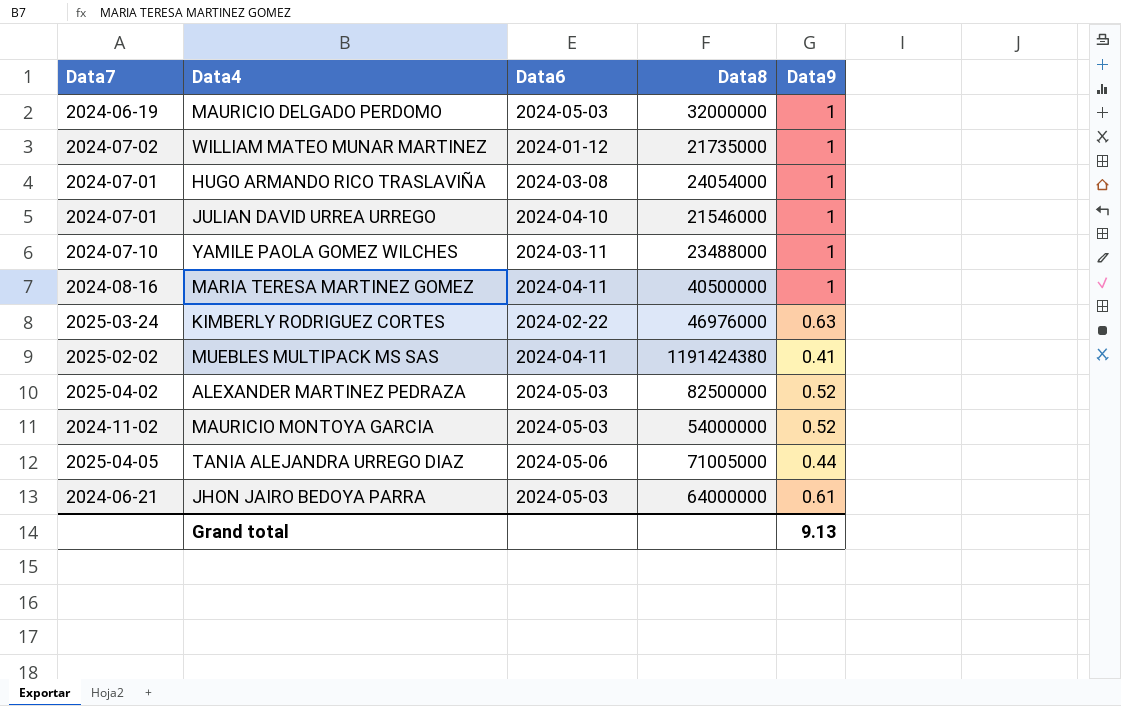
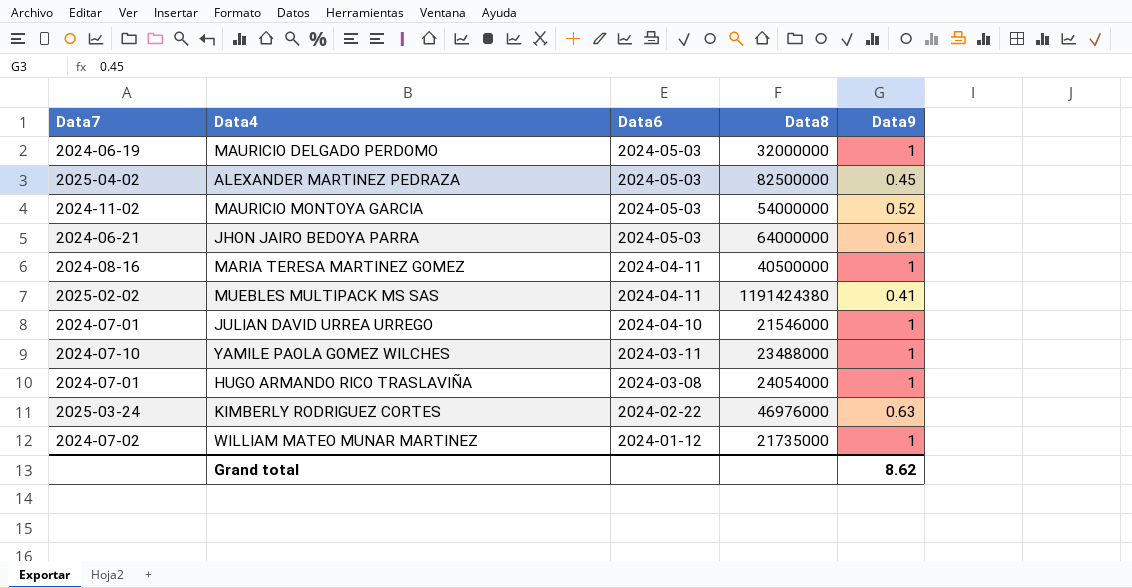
row order: none -> Data6 descending
row TANIA ALEJANDRA URREGO DIAZ: 2025-04-05 | 2024-05-06 | 71005000 | 0.44 -> none
ALEXANDER MARTINEZ PEDRAZA | Data9: 0.52 -> 0.45
Grand total | Data9: 9.13 -> 8.62

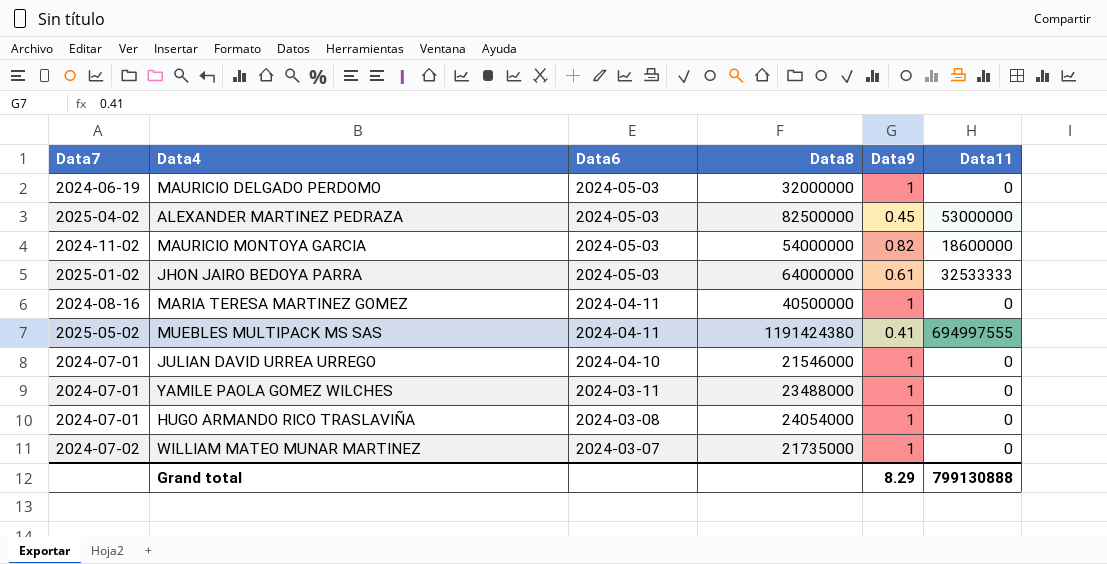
column Data11 | position: none -> 6
row KIMBERLY RODRIGUEZ CORTES: 2025-03-24 | 2024-02-22 | 46976000 | 0.63 -> none
MAURICIO MONTOYA GARCIA | Data9: 0.52 -> 0.82
JHON JAIRO BEDOYA PARRA | Data7: 2024-06-21 -> 2025-01-02
MUEBLES MULTIPACK MS SAS | Data7: 2025-02-02 -> 2025-05-02
YAMILE PAOLA GOMEZ WILCHES | Data7: 2024-07-10 -> 2024-07-01
WILLIAM MATEO MUNAR MARTINEZ | Data6: 2024-01-12 -> 2024-03-07
Grand total | Data9: 8.62 -> 8.29

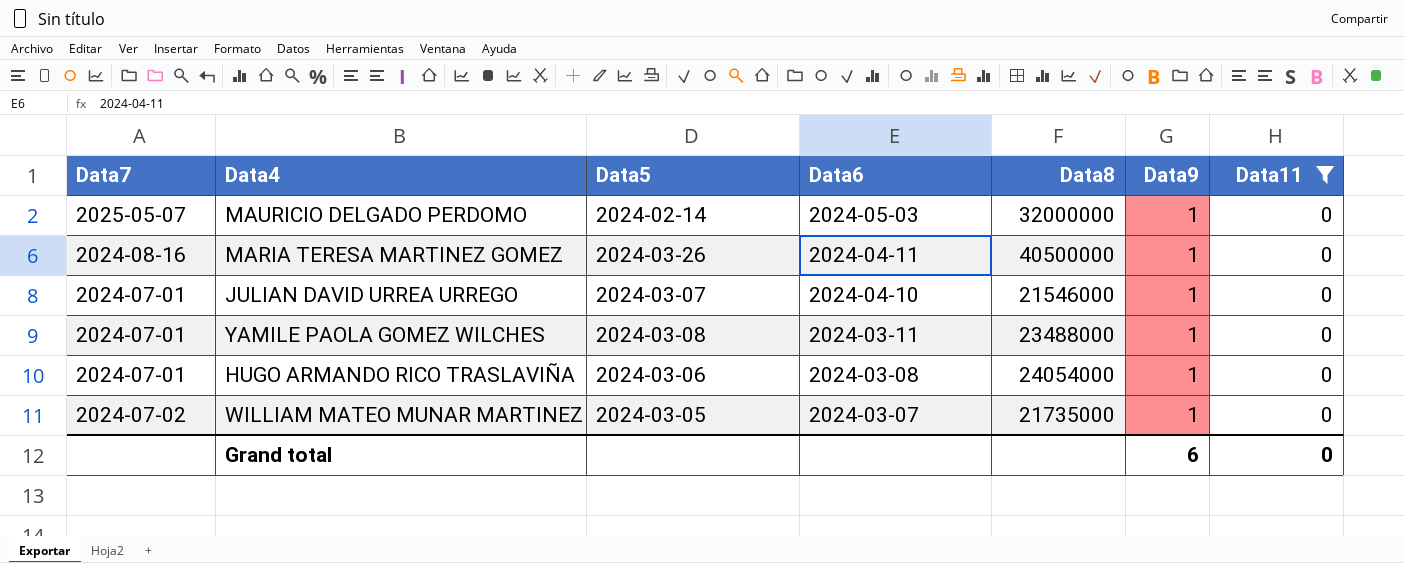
filter: none -> Data11 = 0
column Data5 | position: none -> 3
MAURICIO DELGADO PERDOMO | Data7: 2024-06-19 -> 2025-05-07
Grand total | Data9: 8.29 -> 6
Grand total | Data11: 799130888 -> 0

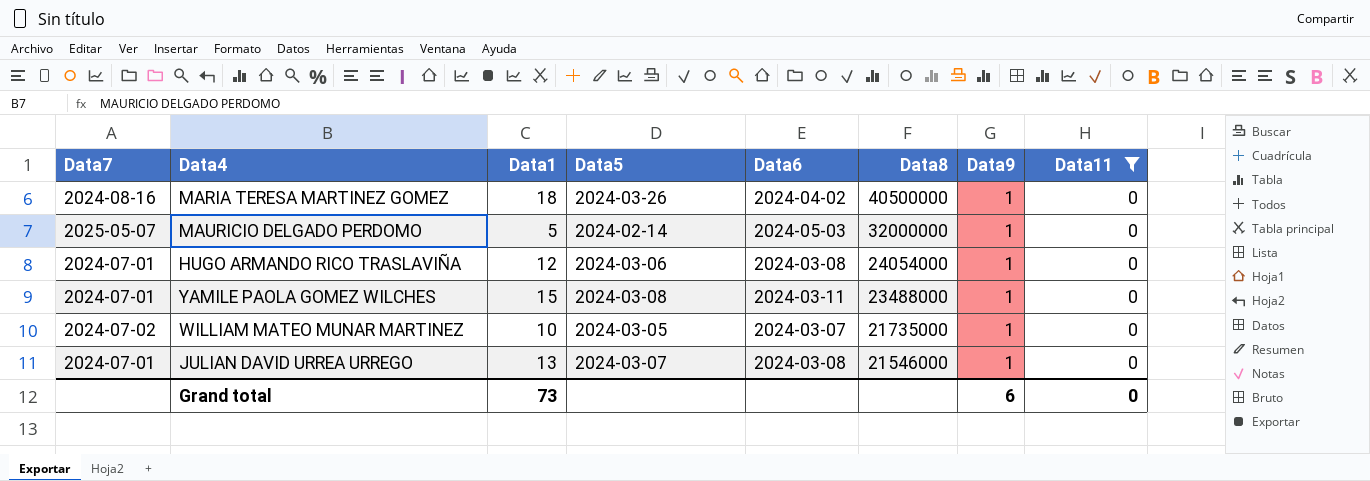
row order: Data6 descending -> Data8 descending
column Data1 | position: none -> 3
MARIA TERESA MARTINEZ GOMEZ | Data6: 2024-04-11 -> 2024-04-02
JULIAN DAVID URREA URREGO | Data6: 2024-04-10 -> 2024-03-08

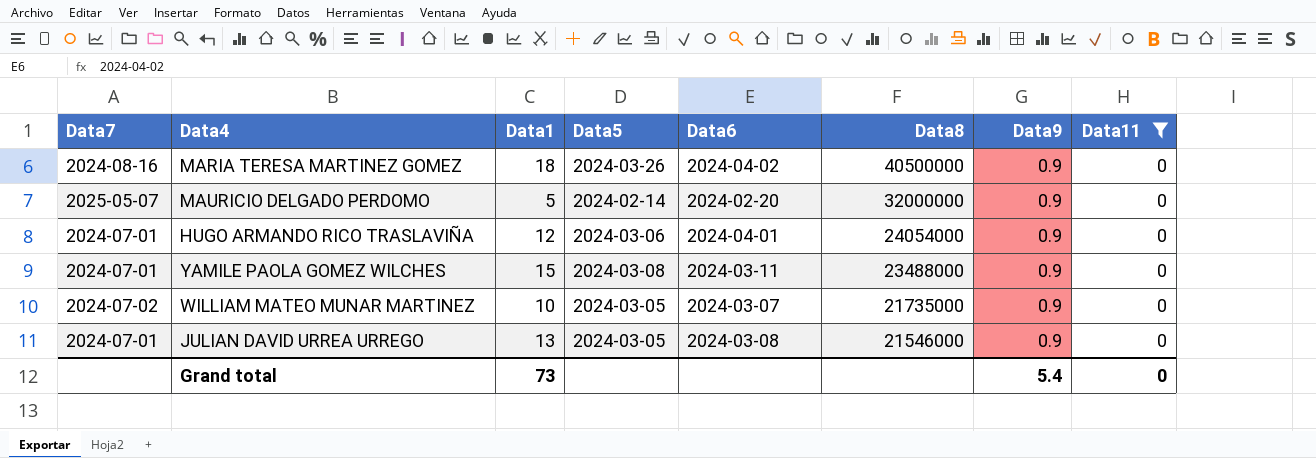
MARIA TERESA MARTINEZ GOMEZ | Data9: 1 -> 0.9
MAURICIO DELGADO PERDOMO | Data6: 2024-05-03 -> 2024-02-20
MAURICIO DELGADO PERDOMO | Data9: 1 -> 0.9
HUGO ARMANDO RICO TRASLAVIÑA | Data6: 2024-03-08 -> 2024-04-01
HUGO ARMANDO RICO TRASLAVIÑA | Data9: 1 -> 0.9
YAMILE PAOLA GOMEZ WILCHES | Data9: 1 -> 0.9
WILLIAM MATEO MUNAR MARTINEZ | Data9: 1 -> 0.9
JULIAN DAVID URREA URREGO | Data5: 2024-03-07 -> 2024-03-05
JULIAN DAVID URREA URREGO | Data9: 1 -> 0.9
Grand total | Data9: 6 -> 5.4

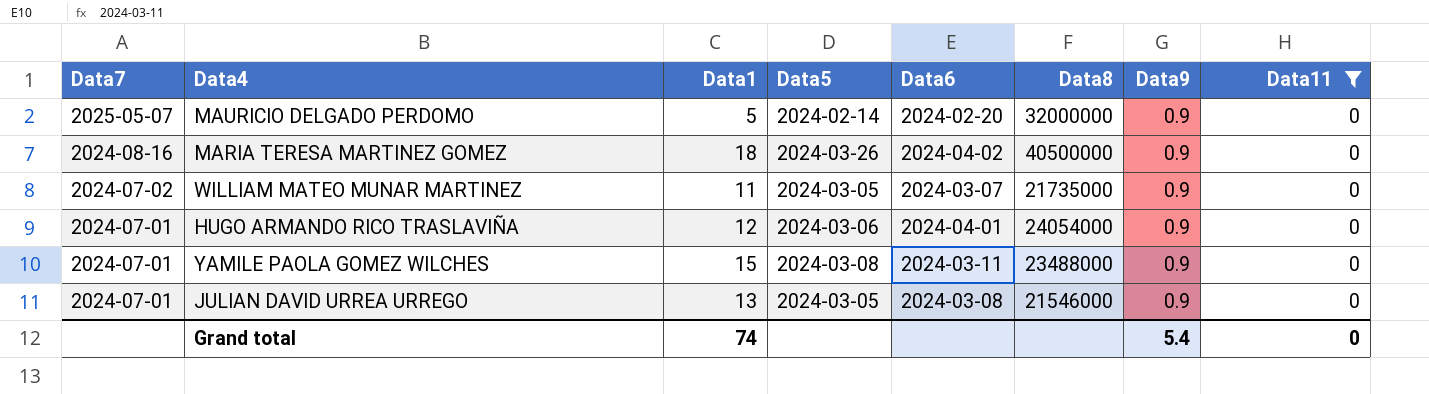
row order: Data8 descending -> Data7 descending
WILLIAM MATEO MUNAR MARTINEZ | Data1: 10 -> 11
Grand total | Data1: 73 -> 74

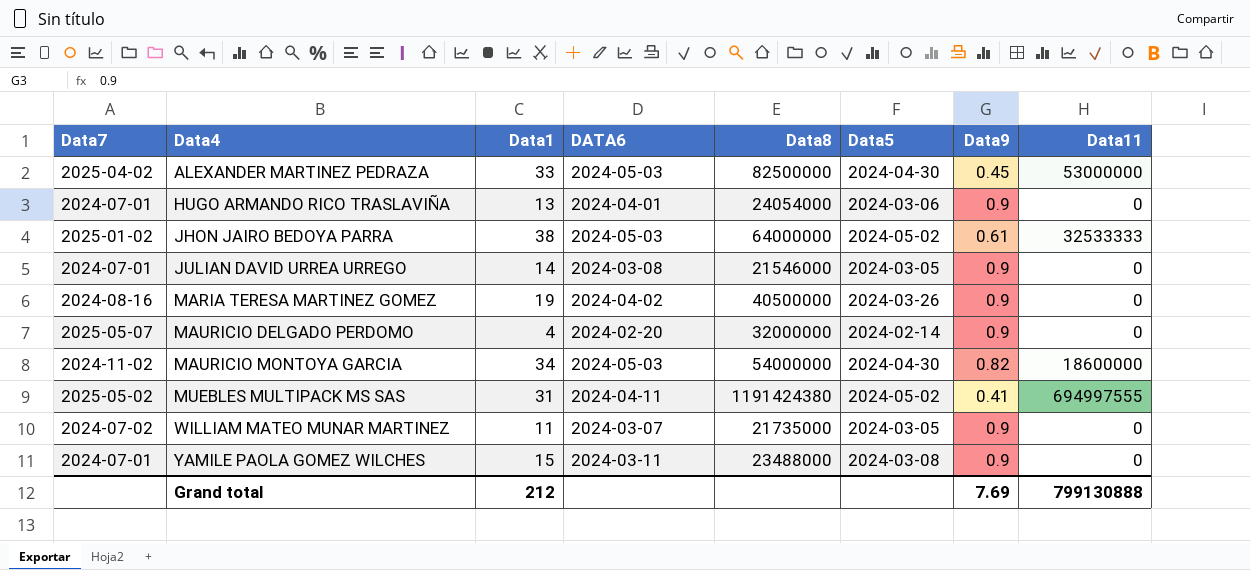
filter: Data11 = 0 -> none
row order: Data7 descending -> Data4 ascending
column name: Data6 -> DATA6
column Data5 | position: 4 -> 6
HUGO ARMANDO RICO TRASLAVIÑA | Data1: 12 -> 13
JULIAN DAVID URREA URREGO | Data1: 13 -> 14
MARIA TERESA MARTINEZ GOMEZ | Data1: 18 -> 19
MAURICIO DELGADO PERDOMO | Data1: 5 -> 4
Grand total | Data1: 74 -> 212
Grand total | Data9: 5.4 -> 7.69
Grand total | Data11: 0 -> 799130888

